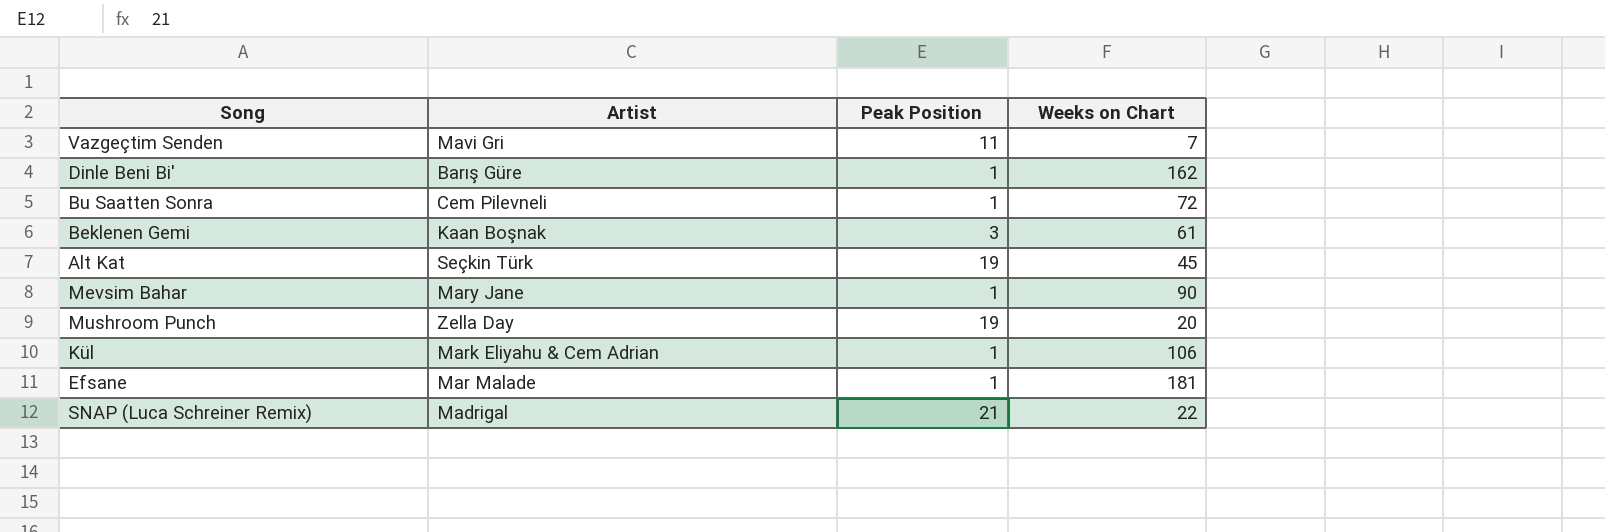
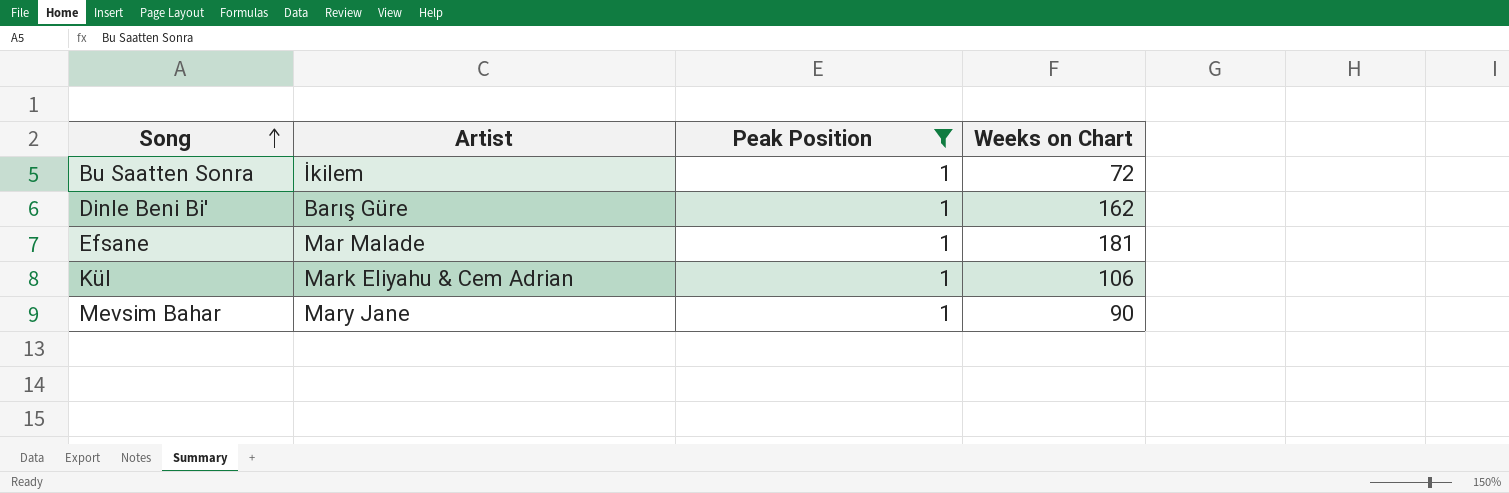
filter: none -> Peak Position = 1
row order: none -> Song ascending
Bu Saatten Sonra | Artist: Cem Pilevneli -> İkilem

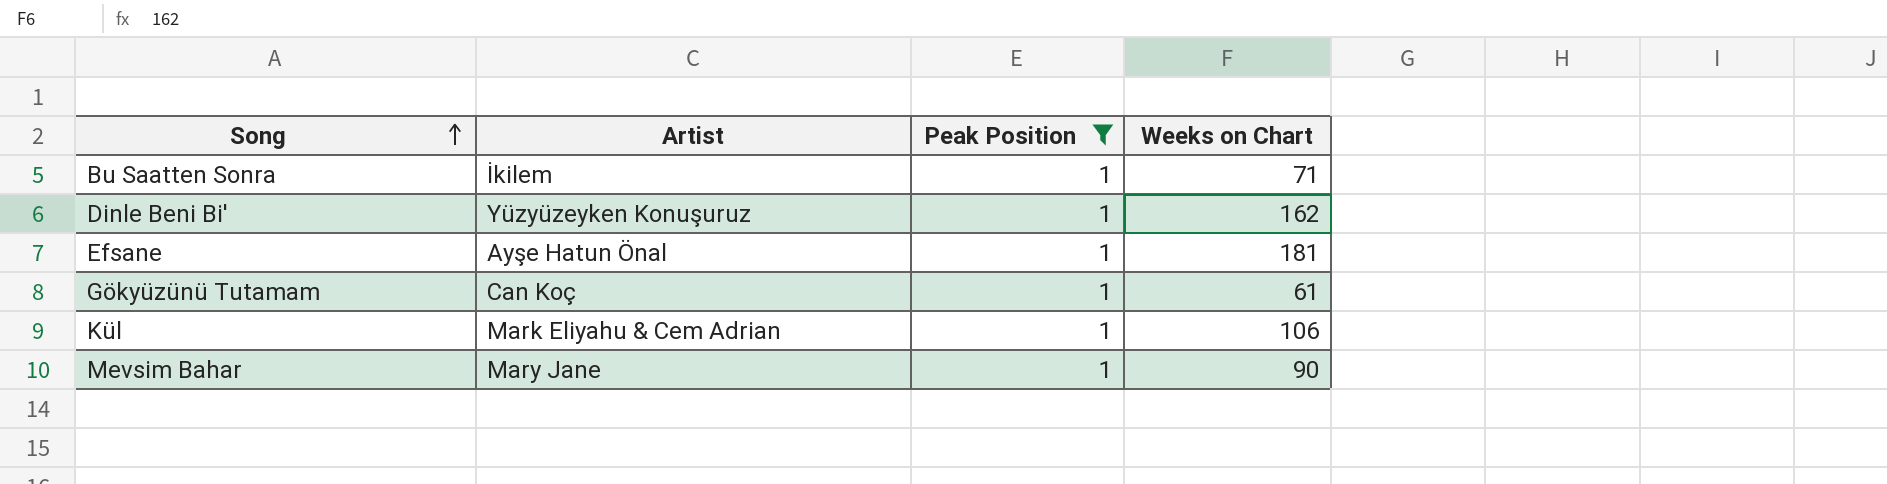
Bu Saatten Sonra | Weeks on Chart: 72 -> 71
Dinle Beni Bi' | Artist: Barış Güre -> Yüzyüzeyken Konuşuruz
Efsane | Artist: Mar Malade -> Ayşe Hatun Önal
row Gökyüzünü Tutamam: none -> Can Koç | 1 | 61

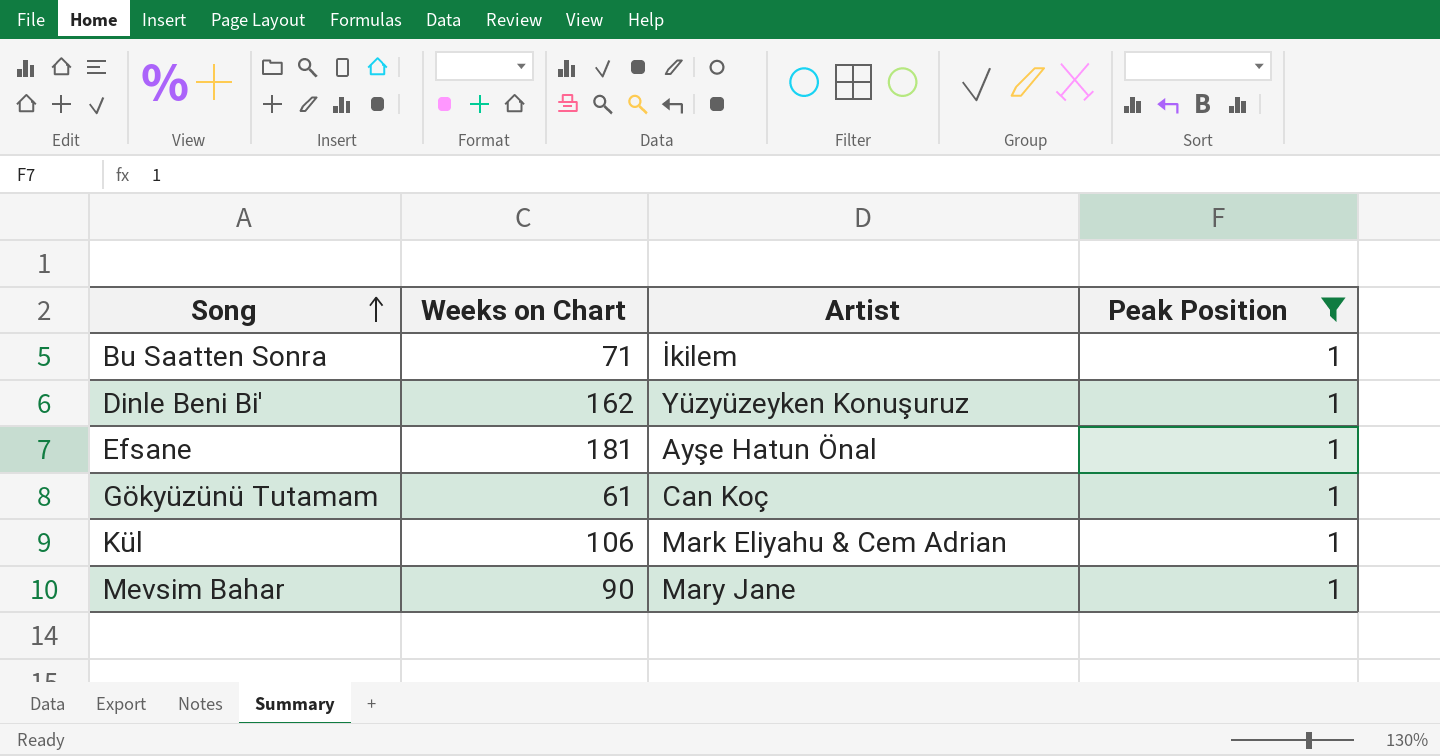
column Weeks on Chart | position: 4 -> 2

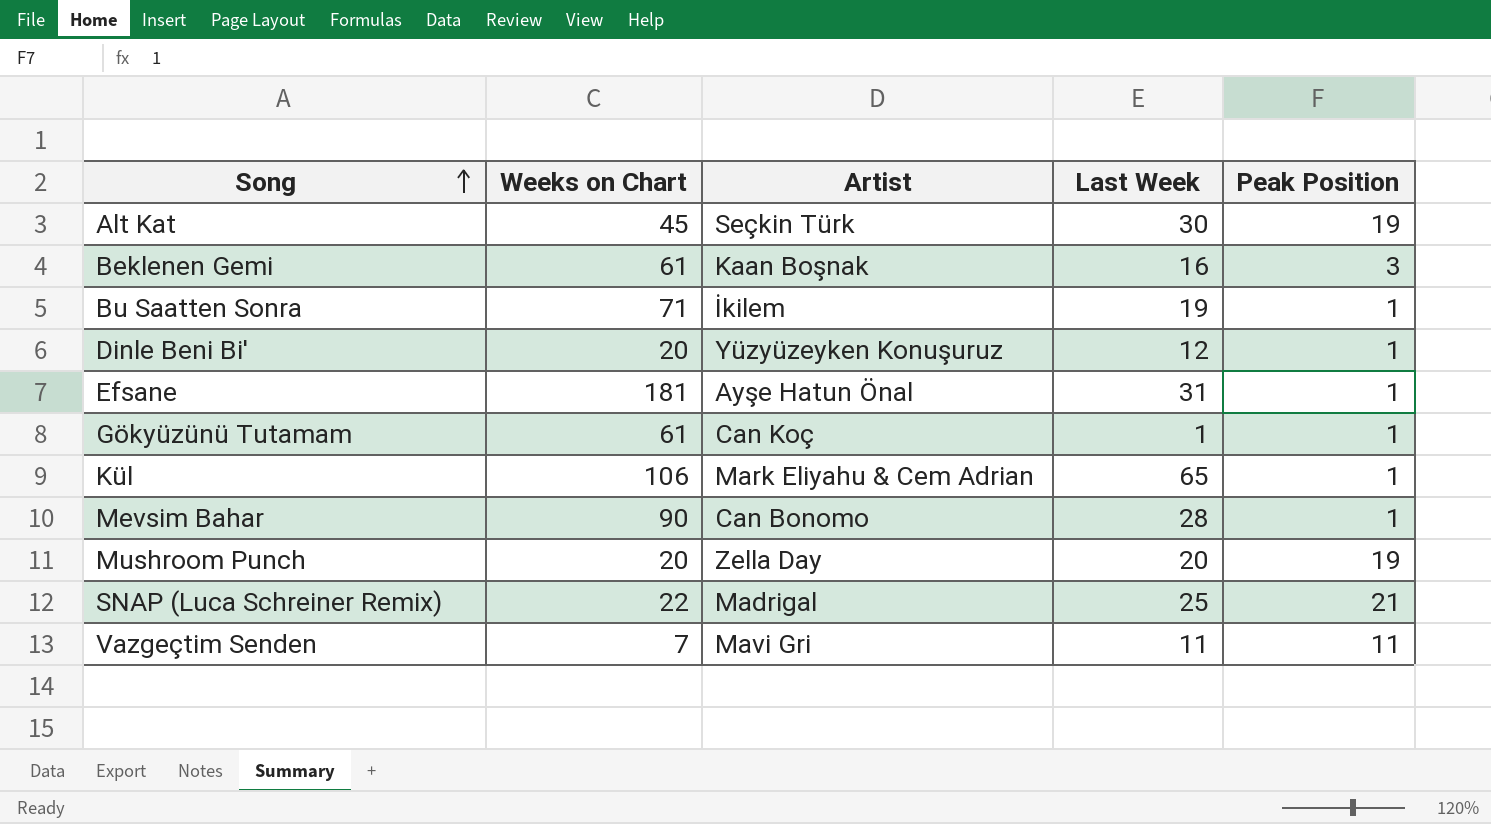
filter: Peak Position = 1 -> none
column Last Week | position: none -> 4
Dinle Beni Bi' | Weeks on Chart: 162 -> 20
Mevsim Bahar | Artist: Mary Jane -> Can Bonomo

